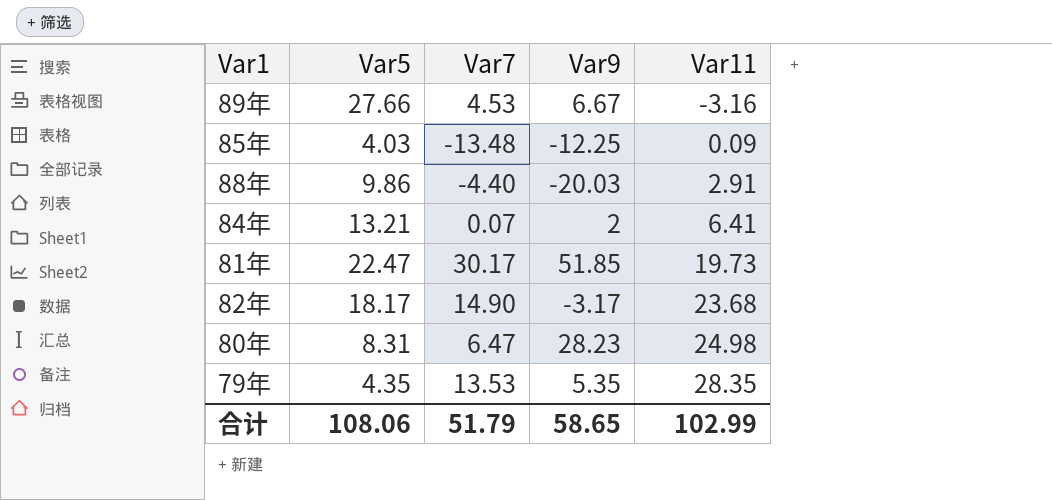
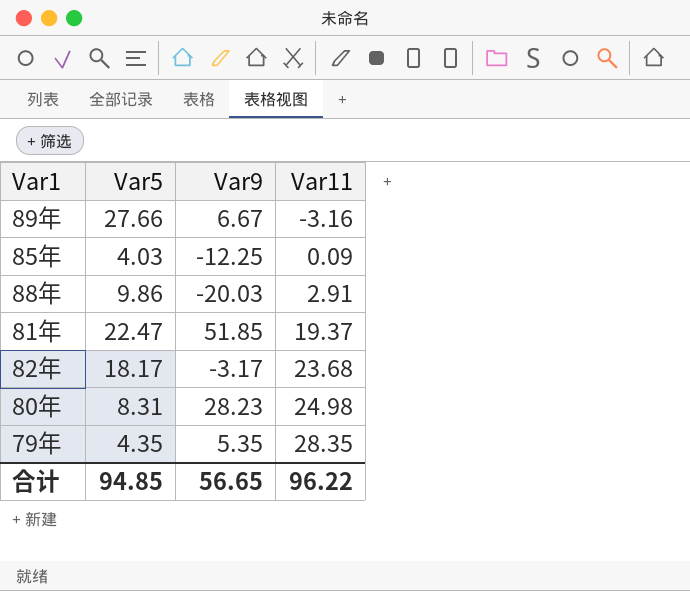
column Var7 | position: 3 -> none
row 84年: 13.21 | 0.07 | 2 | 6.41 -> none
81年 | Var11: 19.73 -> 19.37
合计 | Var5: 108.06 -> 94.85
合计 | Var9: 58.65 -> 56.65
合计 | Var11: 102.99 -> 96.22

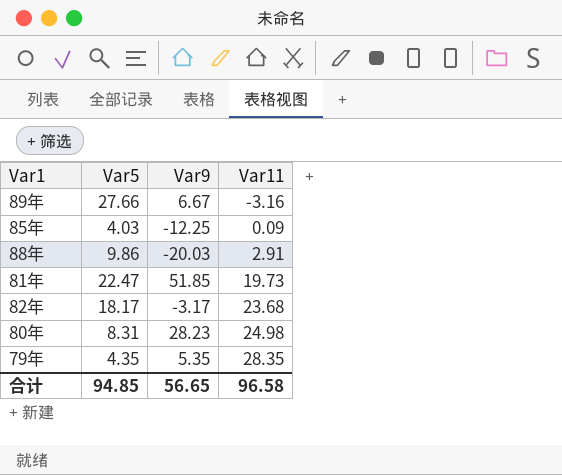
81年 | Var11: 19.37 -> 19.73
合计 | Var11: 96.22 -> 96.58

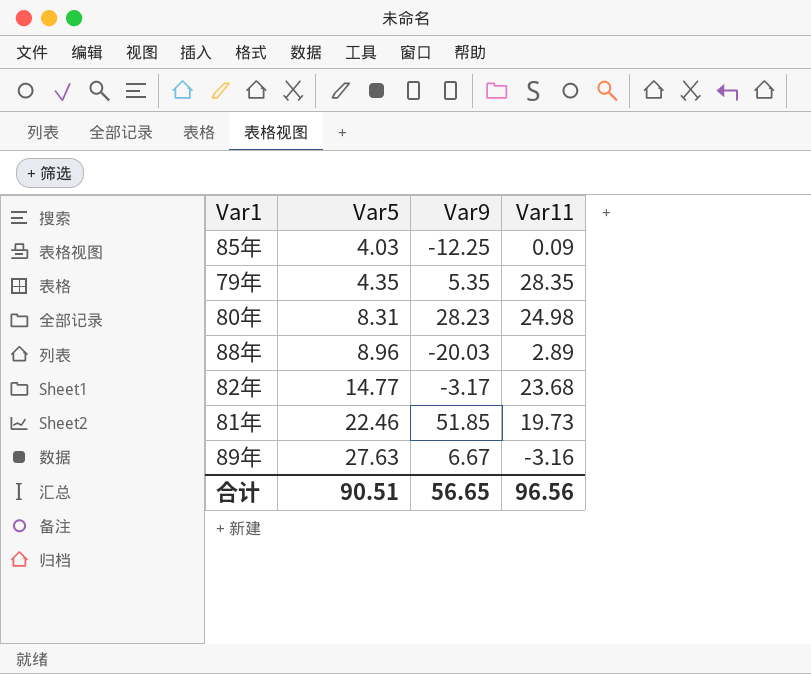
row order: Var11 ascending -> Var5 ascending
88年 | Var5: 9.86 -> 8.96
88年 | Var11: 2.91 -> 2.89
82年 | Var5: 18.17 -> 14.77
81年 | Var5: 22.47 -> 22.46
89年 | Var5: 27.66 -> 27.63
合计 | Var5: 94.85 -> 90.51
合计 | Var11: 96.58 -> 96.56

